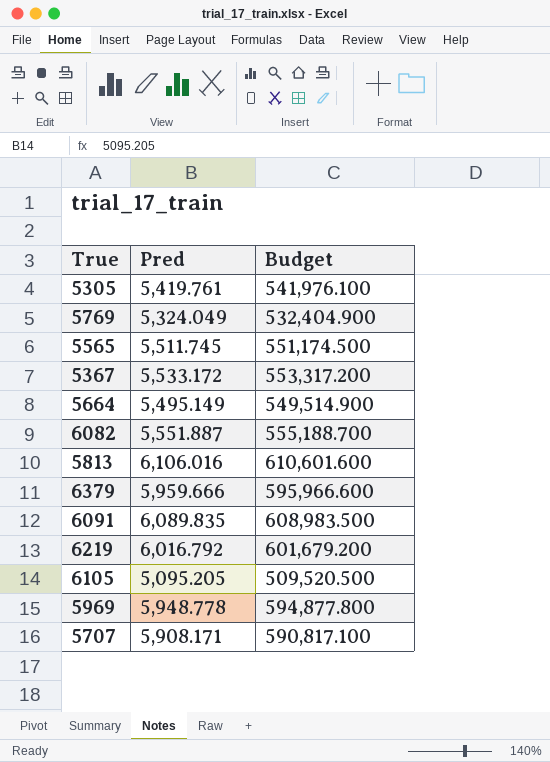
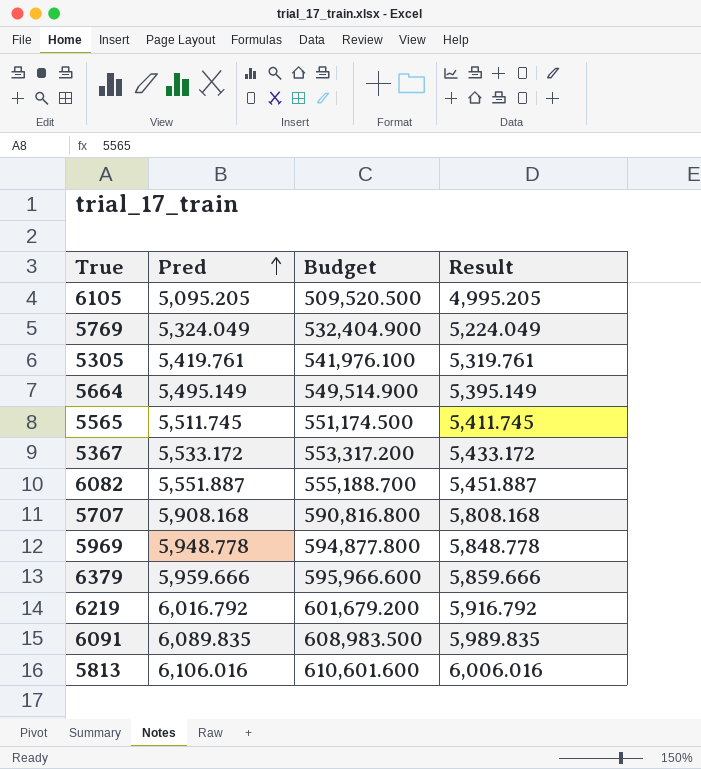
row order: none -> Pred ascending
column Result | formula: none -> [Pred] - 100
5707 | Pred: 5,908.171 -> 5,908.168
5707 | Budget: 590,817.100 -> 590,816.800

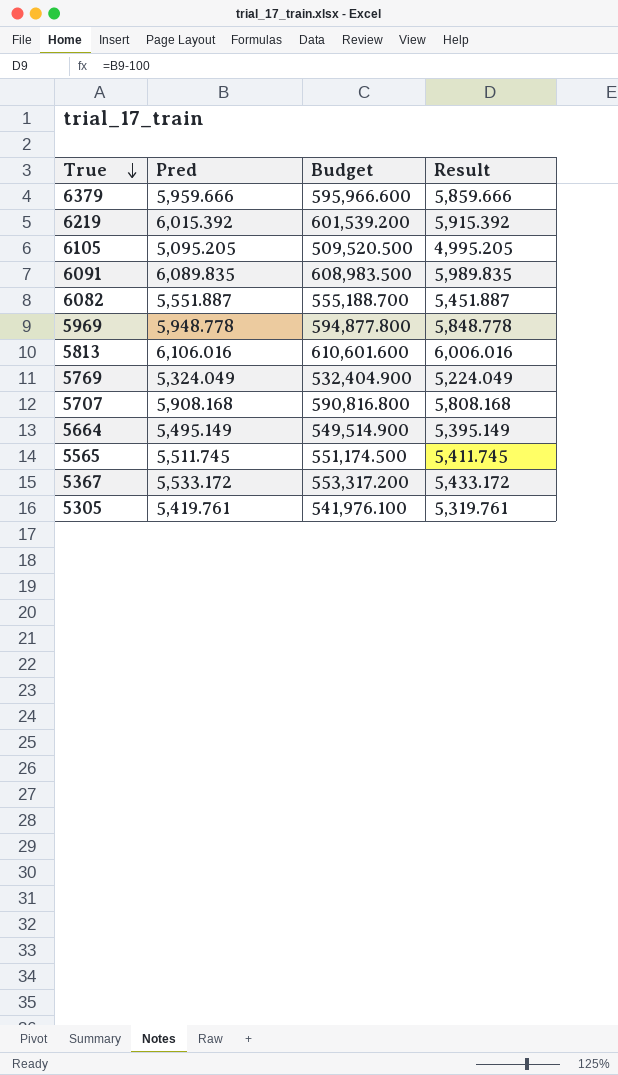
row order: Pred ascending -> True descending
6219 | Pred: 6,016.792 -> 6,015.392
6219 | Budget: 601,679.200 -> 601,539.200
6219 | Result: 5,916.792 -> 5,915.392

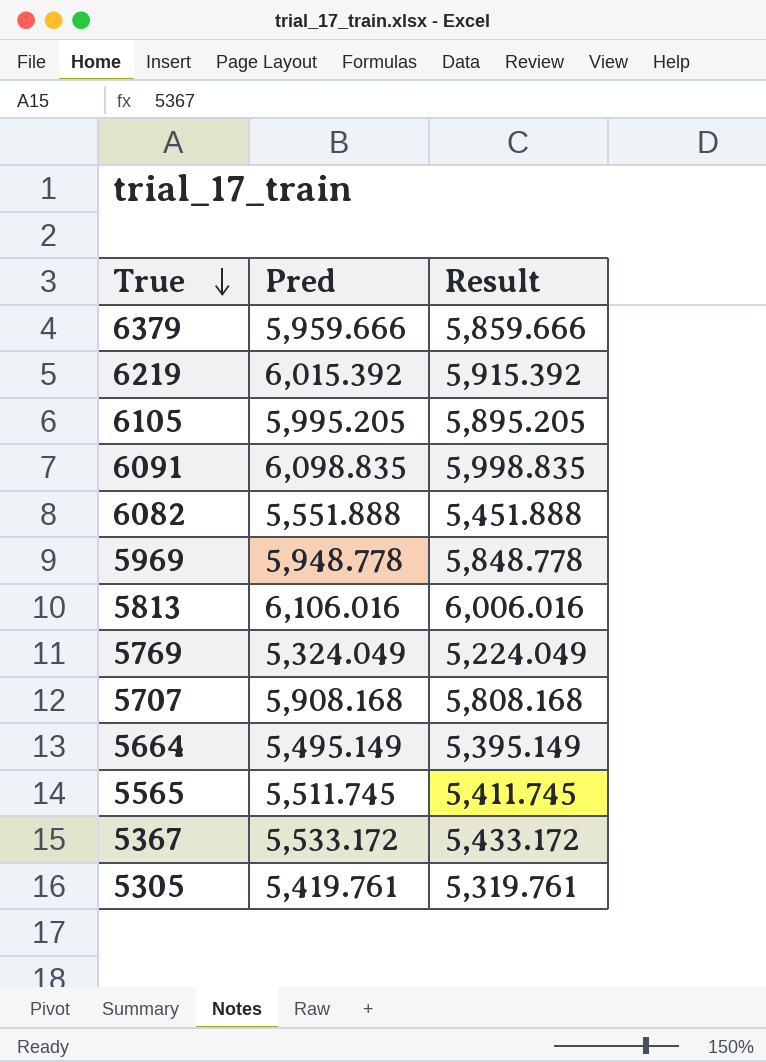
column Budget | formula: [Pred] * 100 -> none
6105 | Pred: 5,095.205 -> 5,995.205
6105 | Result: 4,995.205 -> 5,895.205
6091 | Pred: 6,089.835 -> 6,098.835
6091 | Result: 5,989.835 -> 5,998.835
6082 | Pred: 5,551.887 -> 5,551.888
6082 | Result: 5,451.887 -> 5,451.888

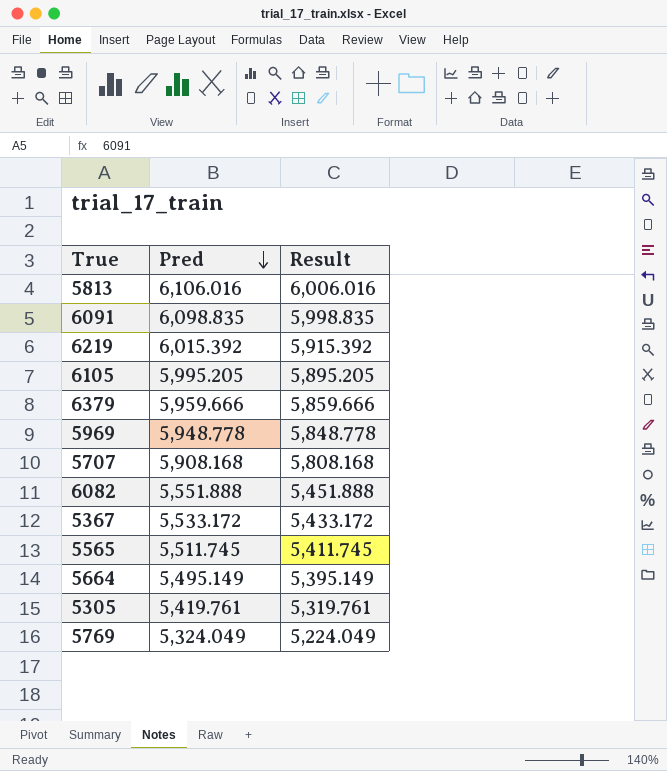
row order: True descending -> Pred descending

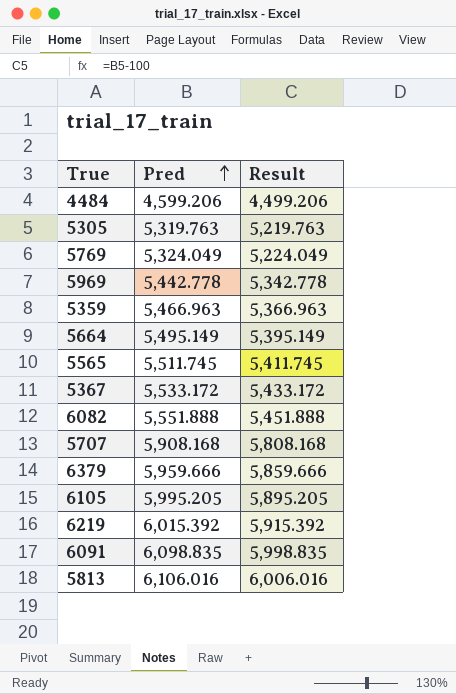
row order: Pred descending -> Pred ascending
row 4484: none -> 4,599.206 | 4,499.206
5305 | Pred: 5,419.761 -> 5,319.763
5305 | Result: 5,319.761 -> 5,219.763
5969 | Pred: 5,948.778 -> 5,442.778
5969 | Result: 5,848.778 -> 5,342.778
row 5359: none -> 5,466.963 | 5,366.963

